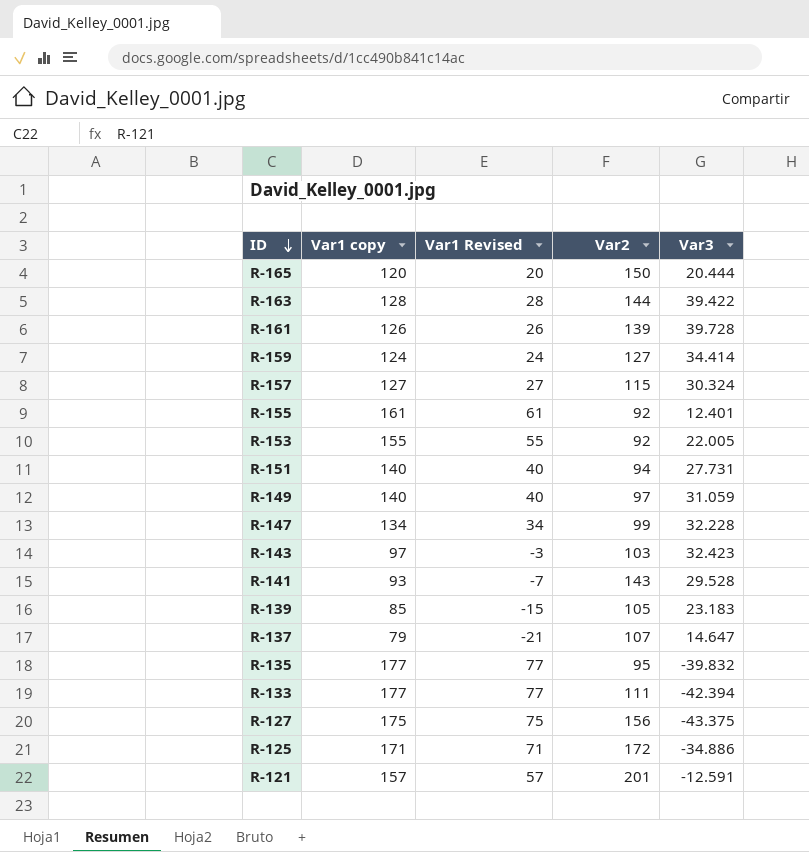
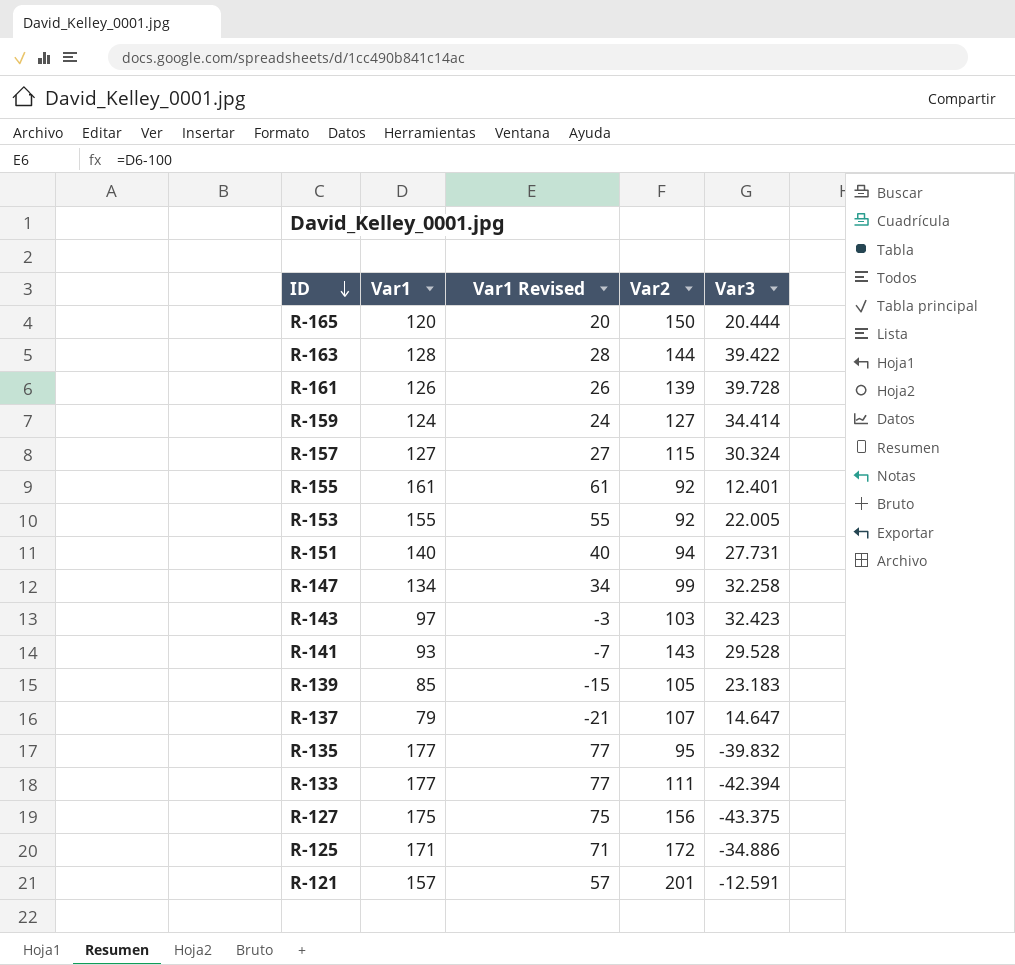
column name: Var1 copy -> Var1
row R-149: 140 | 40 | 97 | 31.059 -> none
R-147 | Var3: 32.228 -> 32.258

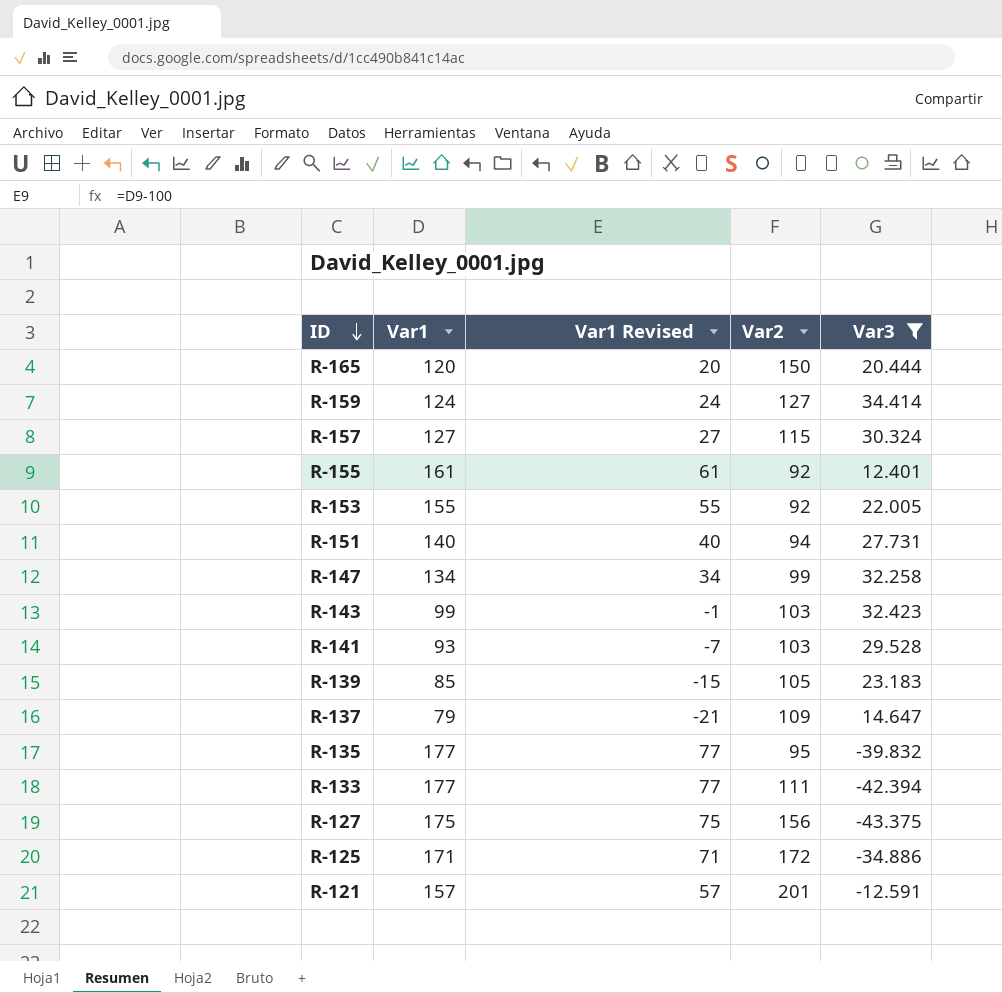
filter: none -> Var3 <= 34.414
R-143 | Var1: 97 -> 99
R-143 | Var1 Revised: -3 -> -1
R-141 | Var2: 143 -> 103
R-137 | Var2: 107 -> 109

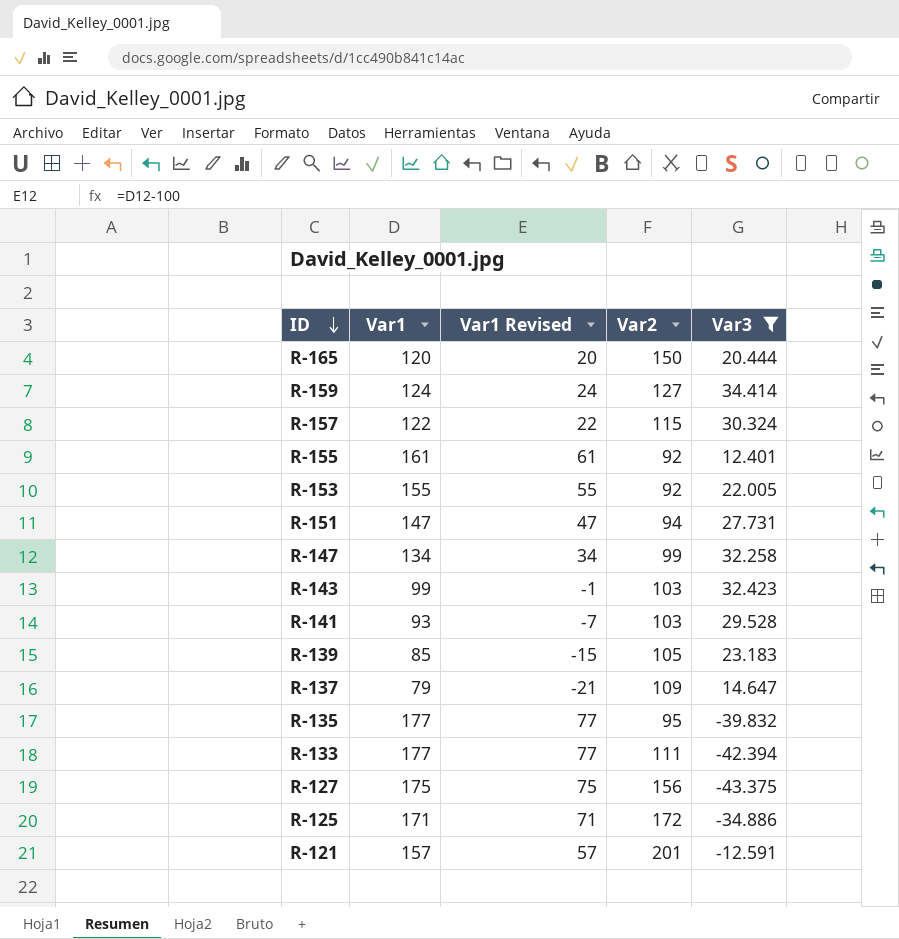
R-157 | Var1: 127 -> 122
R-157 | Var1 Revised: 27 -> 22
R-151 | Var1: 140 -> 147
R-151 | Var1 Revised: 40 -> 47

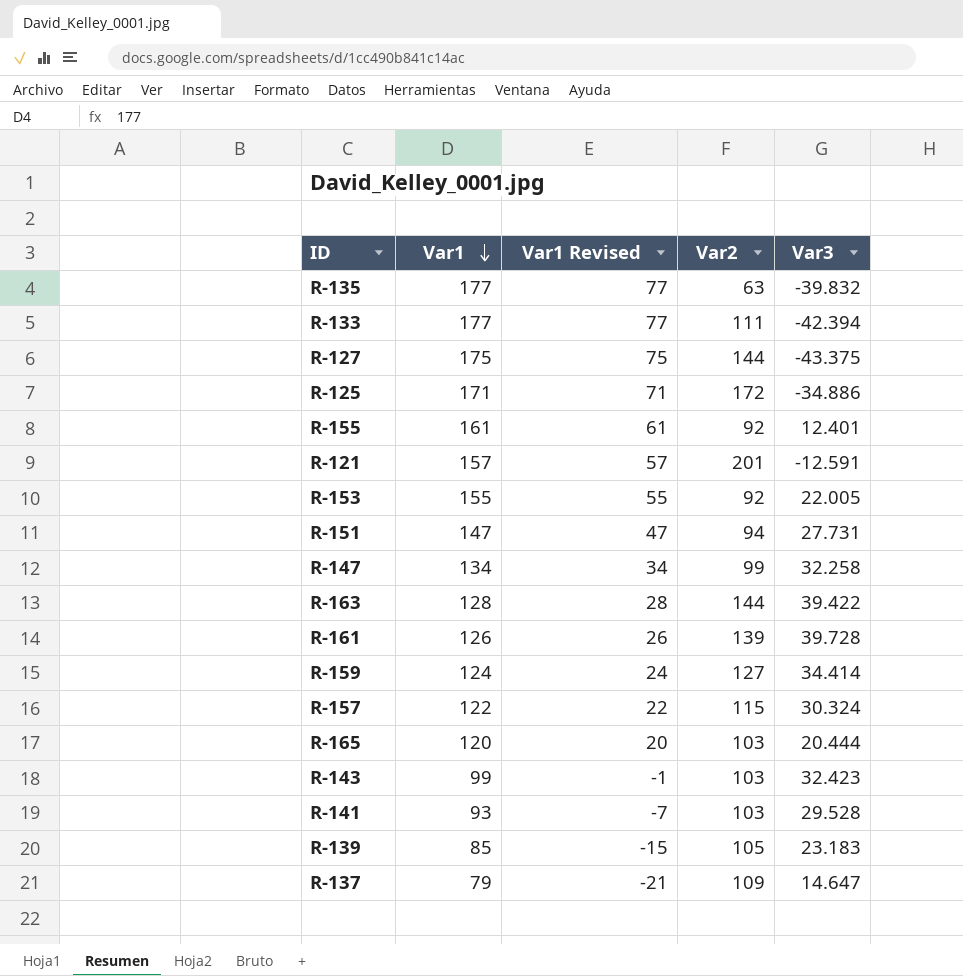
filter: Var3 <= 34.414 -> none
row order: ID descending -> Var1 descending
R-135 | Var2: 95 -> 63
R-127 | Var2: 156 -> 144
R-165 | Var2: 150 -> 103

